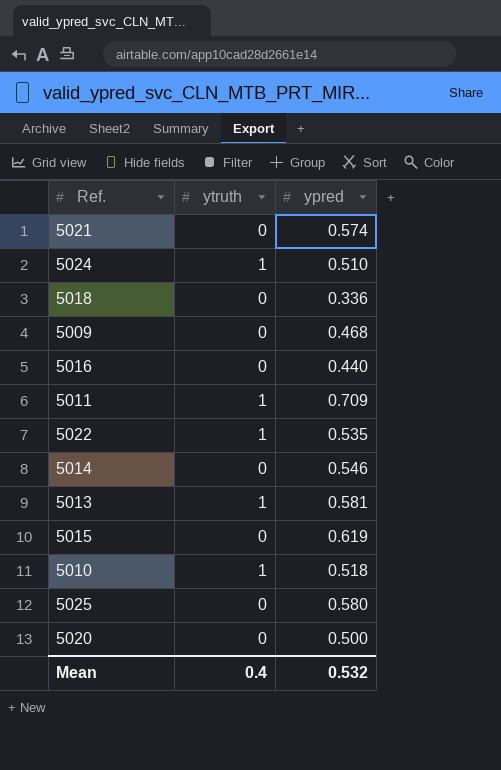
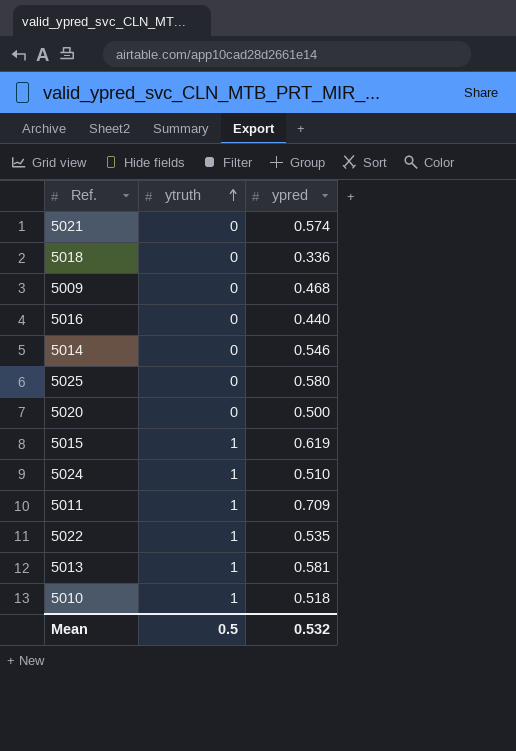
row order: none -> ytruth ascending
5015 | ytruth: 0 -> 1
Mean | ytruth: 0.4 -> 0.5

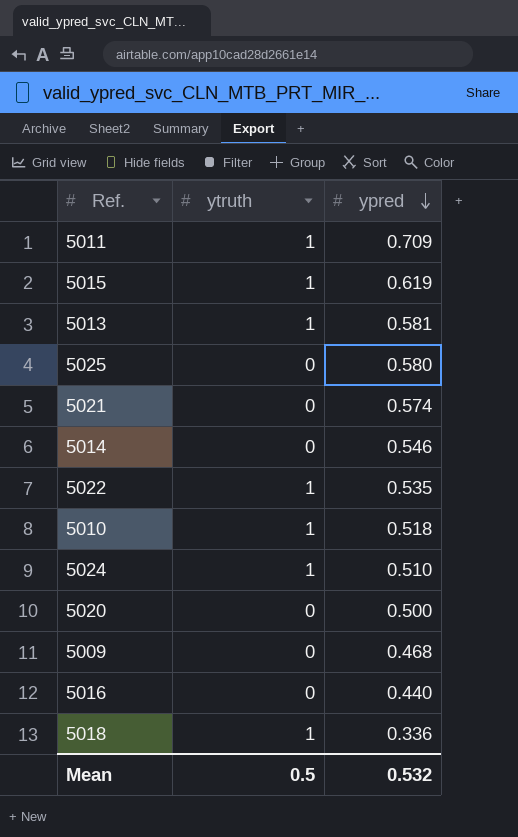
row order: ytruth ascending -> ypred descending
5018 | ytruth: 0 -> 1

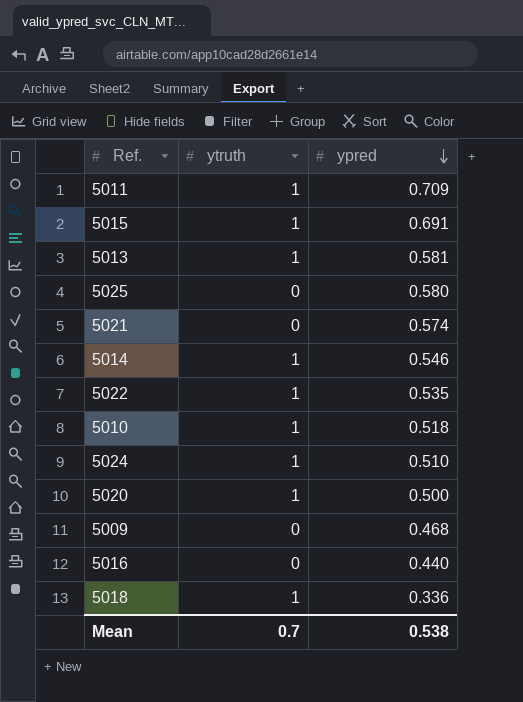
5015 | ypred: 0.619 -> 0.691
5014 | ytruth: 0 -> 1
5020 | ytruth: 0 -> 1
Mean | ytruth: 0.5 -> 0.7
Mean | ypred: 0.532 -> 0.538

